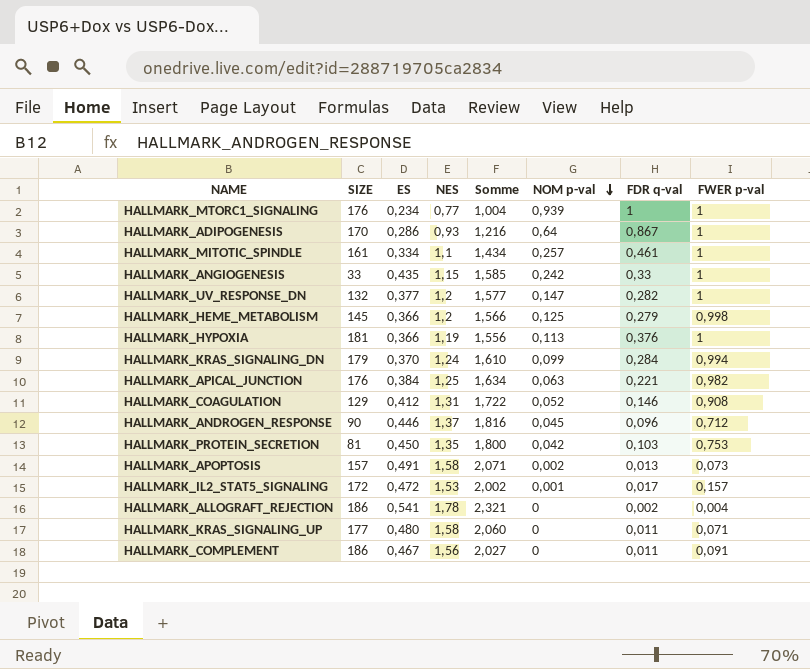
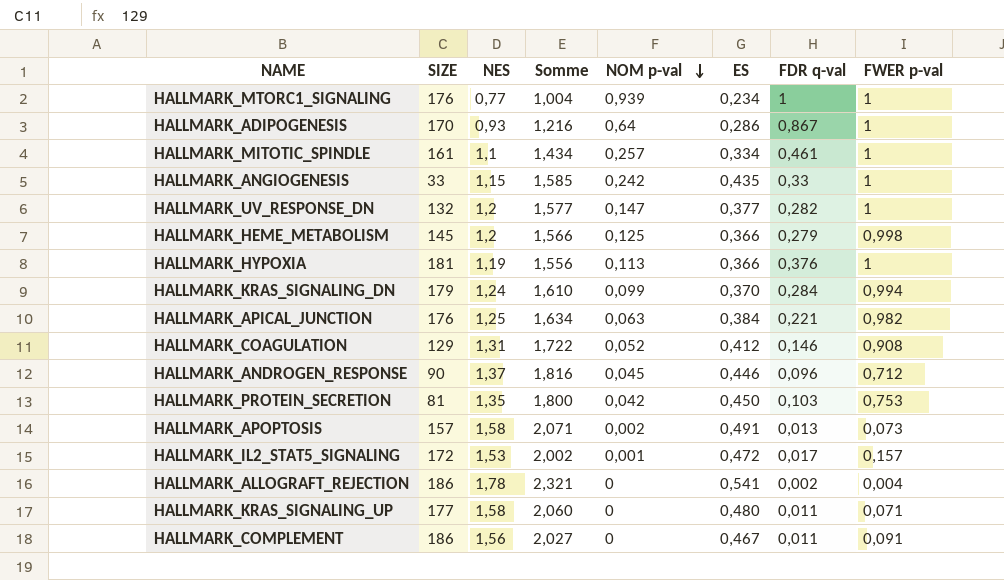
column ES | position: 3 -> 6

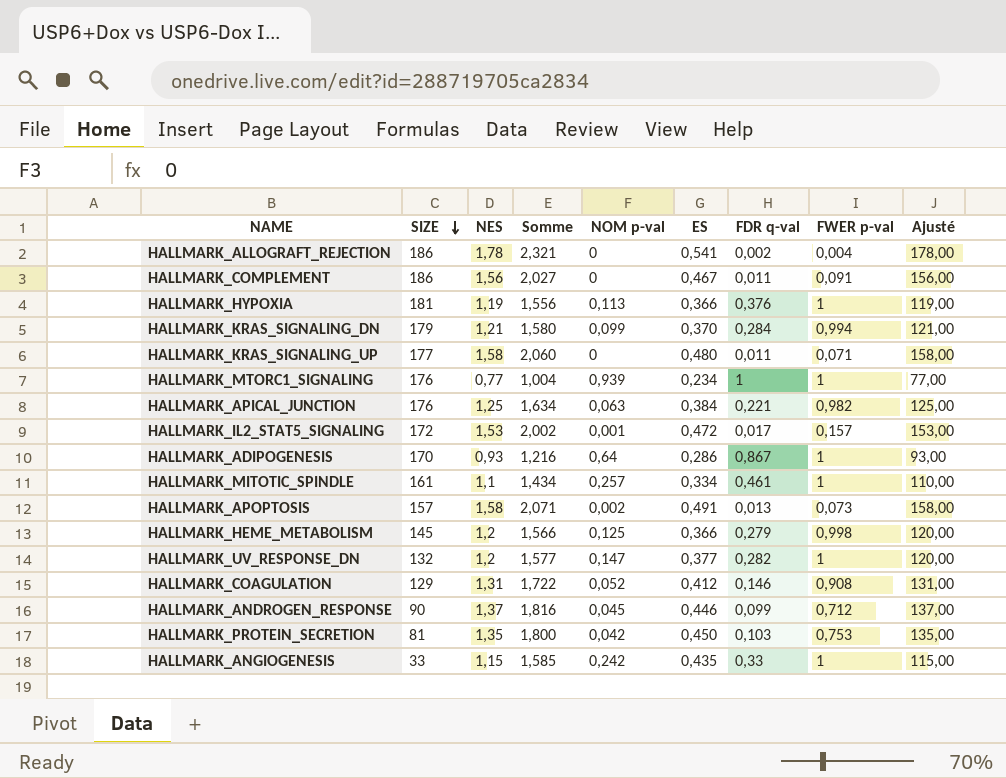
row order: NOM p-val descending -> SIZE descending
column Ajusté | formula: none -> [NES] * 100
HALLMARK_KRAS_SIGNALING_DN | NES: 1,24 -> 1,21
HALLMARK_KRAS_SIGNALING_DN | Somme: 1,610 -> 1,580
HALLMARK_ANDROGEN_RESPONSE | FDR q-val: 0,096 -> 0,099

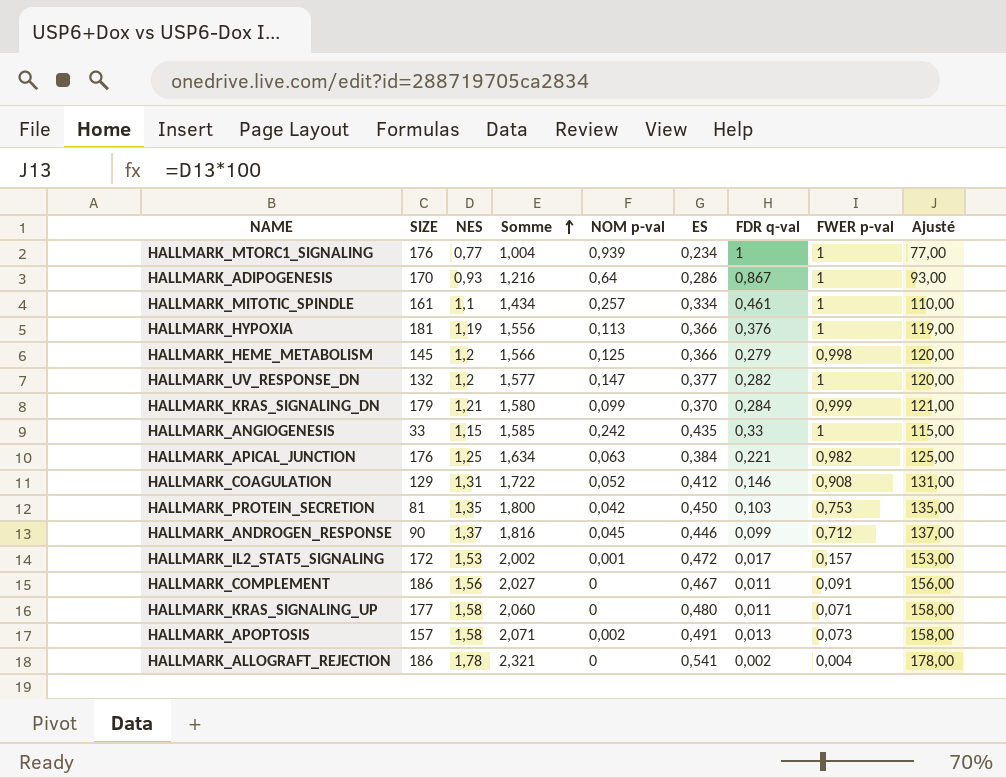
row order: SIZE descending -> Somme ascending
HALLMARK_KRAS_SIGNALING_DN | FWER p-val: 0,994 -> 0,999

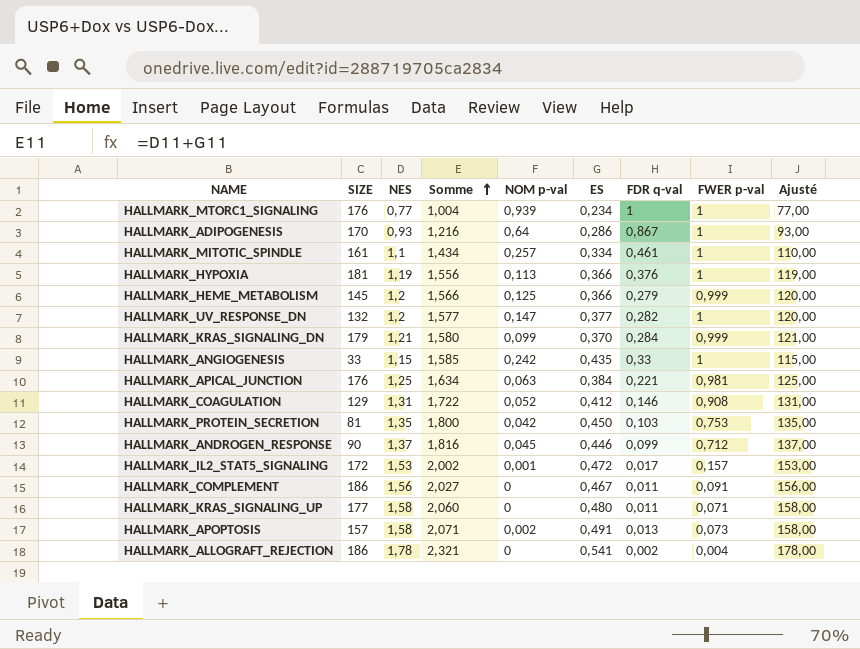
HALLMARK_HEME_METABOLISM | FWER p-val: 0,998 -> 0,999
HALLMARK_APICAL_JUNCTION | FWER p-val: 0,982 -> 0,981

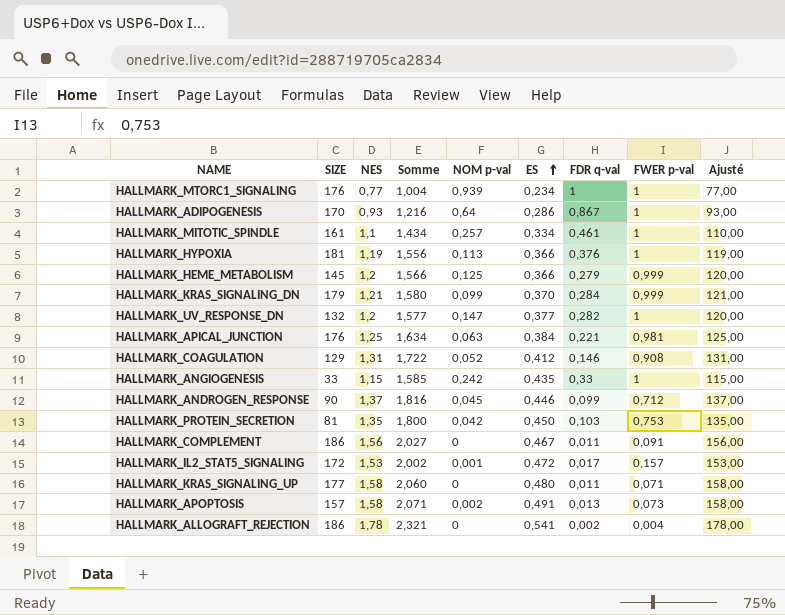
row order: Somme ascending -> ES ascending

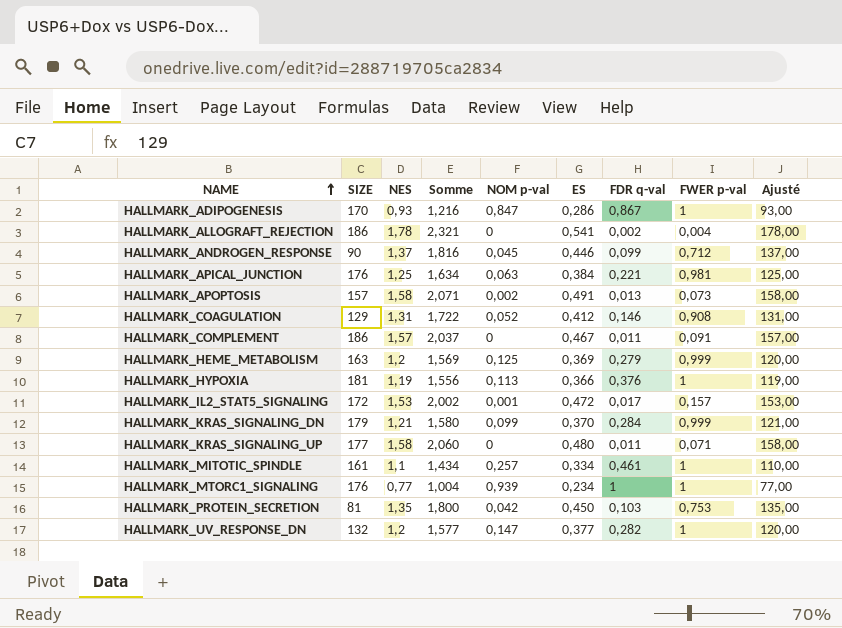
row order: ES ascending -> NAME ascending
row HALLMARK_ANGIOGENESIS: 33 | 1,15 | 1,585 | 0,242 | 0,435 | 0,33 | 1 | 115,00 -> none
HALLMARK_ADIPOGENESIS | NOM p-val: 0,64 -> 0,847
HALLMARK_COMPLEMENT | NES: 1,56 -> 1,57
HALLMARK_COMPLEMENT | Somme: 2,027 -> 2,037
HALLMARK_COMPLEMENT | Ajusté: 156,00 -> 157,00
HALLMARK_HEME_METABOLISM | SIZE: 145 -> 163
HALLMARK_HEME_METABOLISM | Somme: 1,566 -> 1,569
HALLMARK_HEME_METABOLISM | ES: 0,366 -> 0,369

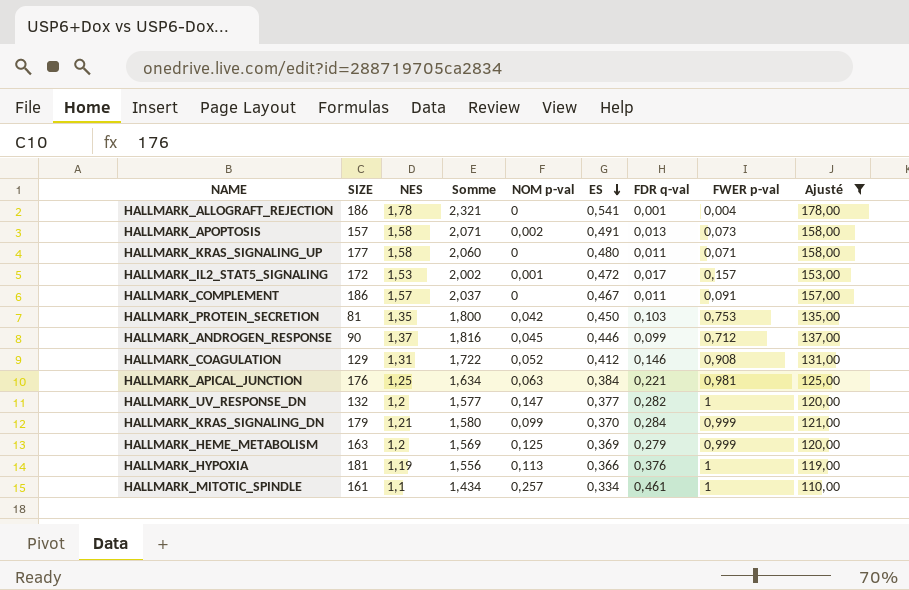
filter: none -> Ajusté >= 110,00
row order: NAME ascending -> ES descending
HALLMARK_ALLOGRAFT_REJECTION | FDR q-val: 0,002 -> 0,001

